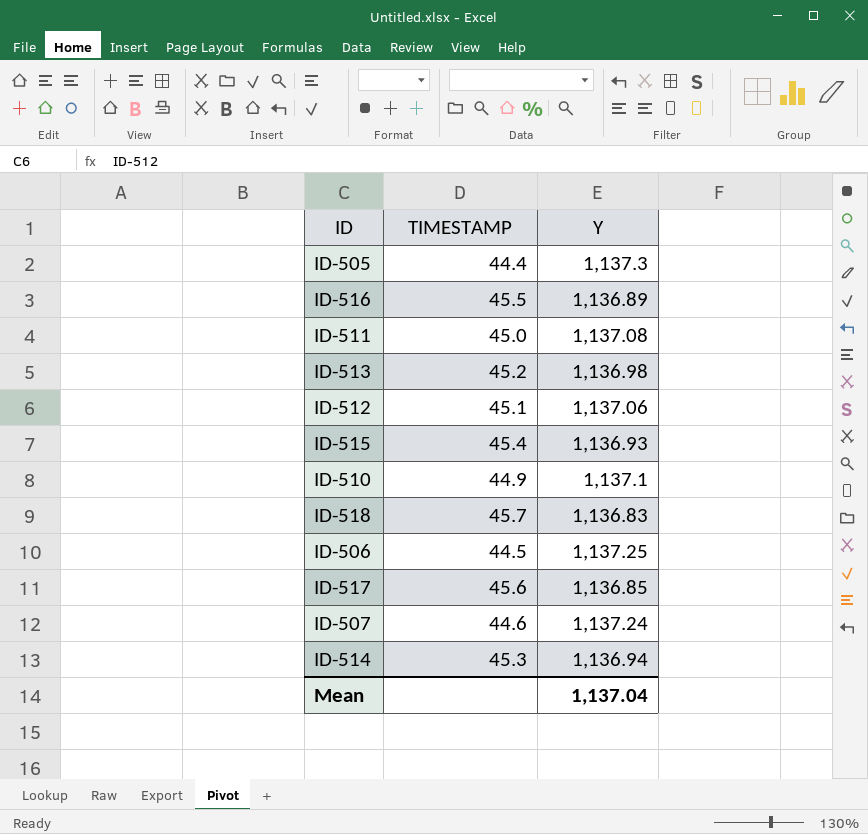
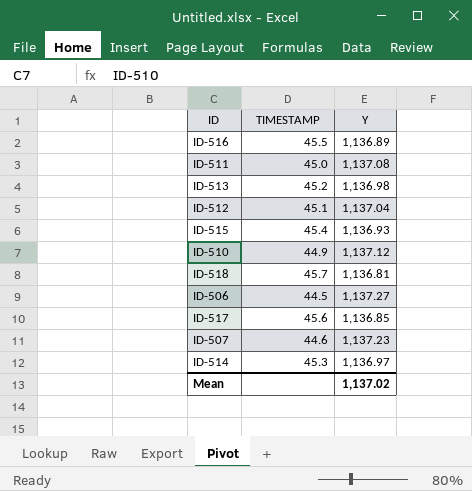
row ID-505: 44.4 | 1,137.3 -> none
ID-512 | Y: 1,137.06 -> 1,137.04
ID-510 | Y: 1,137.1 -> 1,137.12
ID-518 | Y: 1,136.83 -> 1,136.81
ID-506 | Y: 1,137.25 -> 1,137.27
ID-507 | Y: 1,137.24 -> 1,137.23
ID-514 | Y: 1,136.94 -> 1,136.97
Mean | Y: 1,137.04 -> 1,137.02

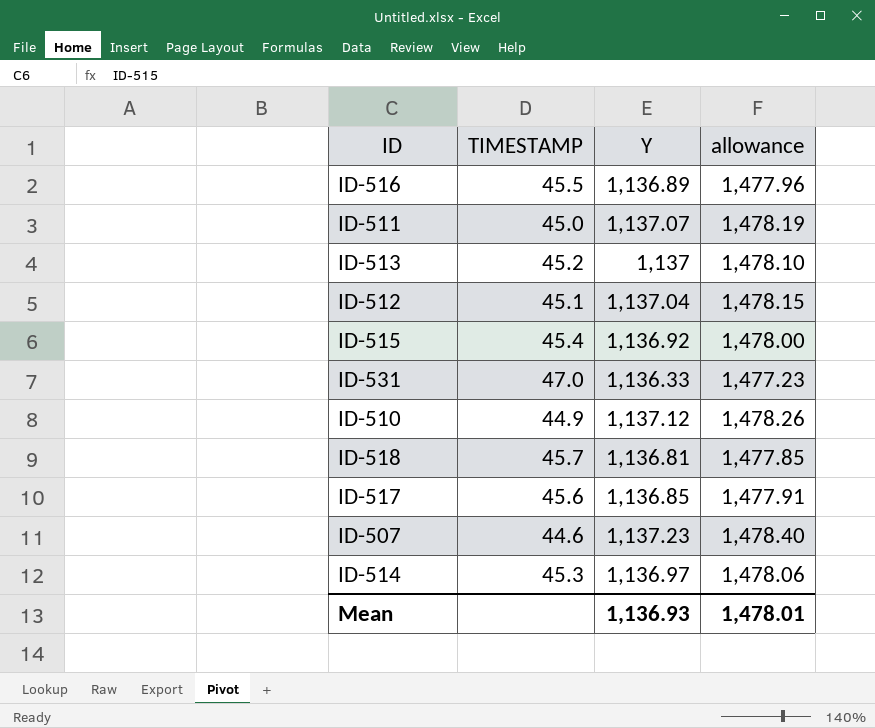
column allowance | formula: none -> [Y] * 1.3
row ID-506: 44.5 | 1,137.27 -> none
ID-511 | Y: 1,137.08 -> 1,137.07
ID-513 | Y: 1,136.98 -> 1,137
ID-515 | Y: 1,136.93 -> 1,136.92
row ID-531: none -> 47.0 | 1,136.33 | 1,477.23
Mean | Y: 1,137.02 -> 1,136.93

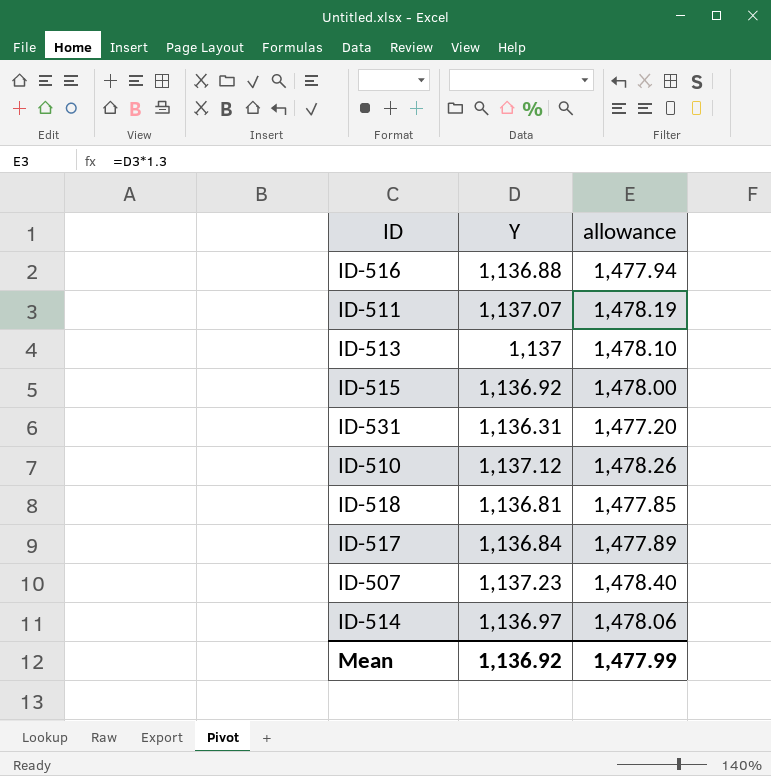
column TIMESTAMP | position: 2 -> none
row ID-512: 45.1 | 1,137.04 | 1,478.15 -> none
ID-516 | Y: 1,136.89 -> 1,136.88
ID-516 | allowance: 1,477.96 -> 1,477.94
ID-531 | Y: 1,136.33 -> 1,136.31
ID-531 | allowance: 1,477.23 -> 1,477.20
ID-517 | Y: 1,136.85 -> 1,136.84
ID-517 | allowance: 1,477.91 -> 1,477.89
Mean | Y: 1,136.93 -> 1,136.92
Mean | allowance: 1,478.01 -> 1,477.99

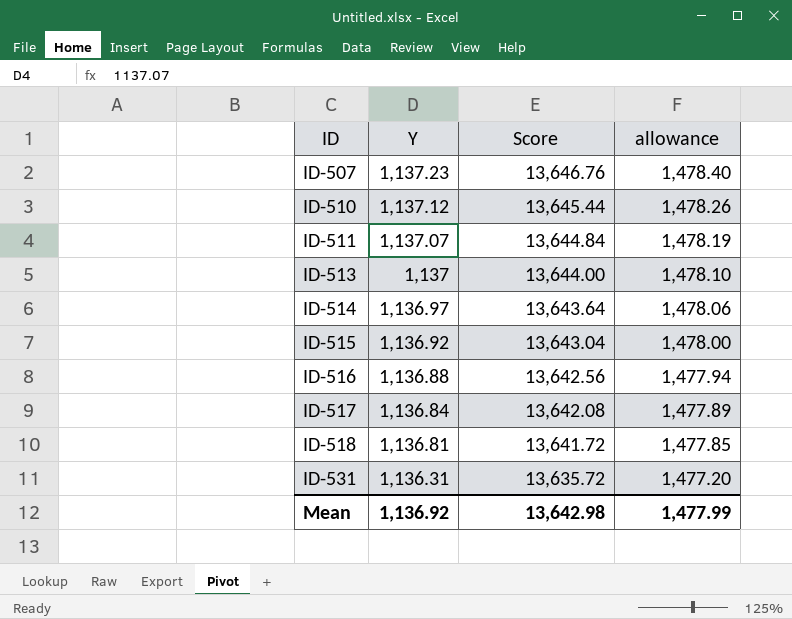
row order: none -> ID ascending
column Score | formula: none -> [Y] * 12

